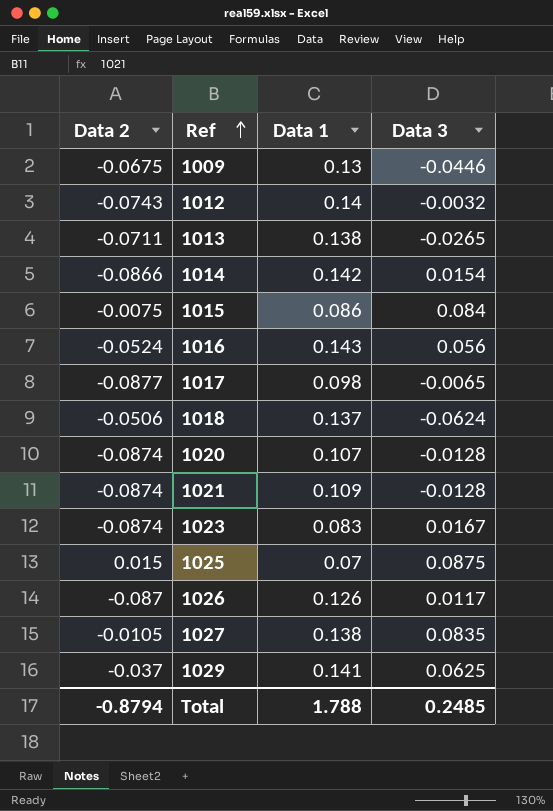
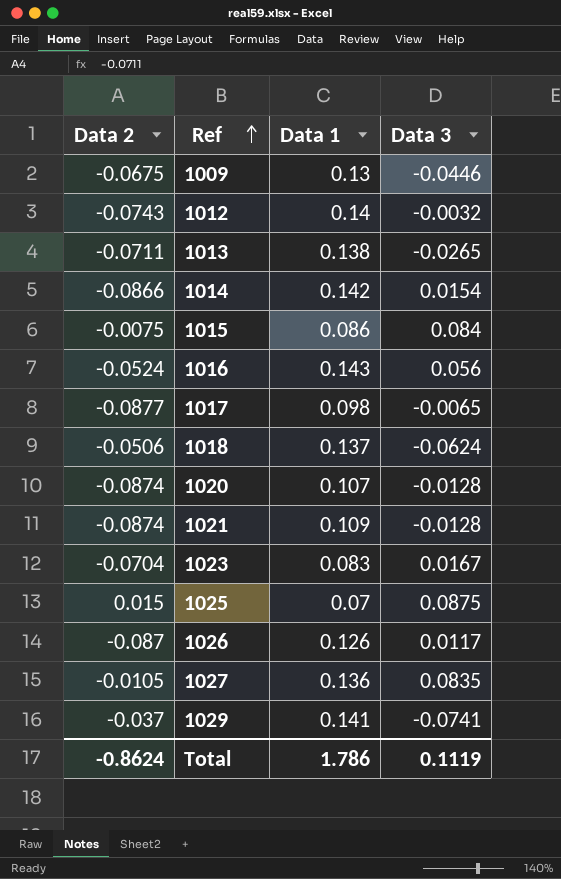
1023 | Data 2: -0.0874 -> -0.0704
1027 | Data 1: 0.138 -> 0.136
1029 | Data 3: 0.0625 -> -0.0741
Total | Data 2: -0.8794 -> -0.8624
Total | Data 1: 1.788 -> 1.786
Total | Data 3: 0.2485 -> 0.1119

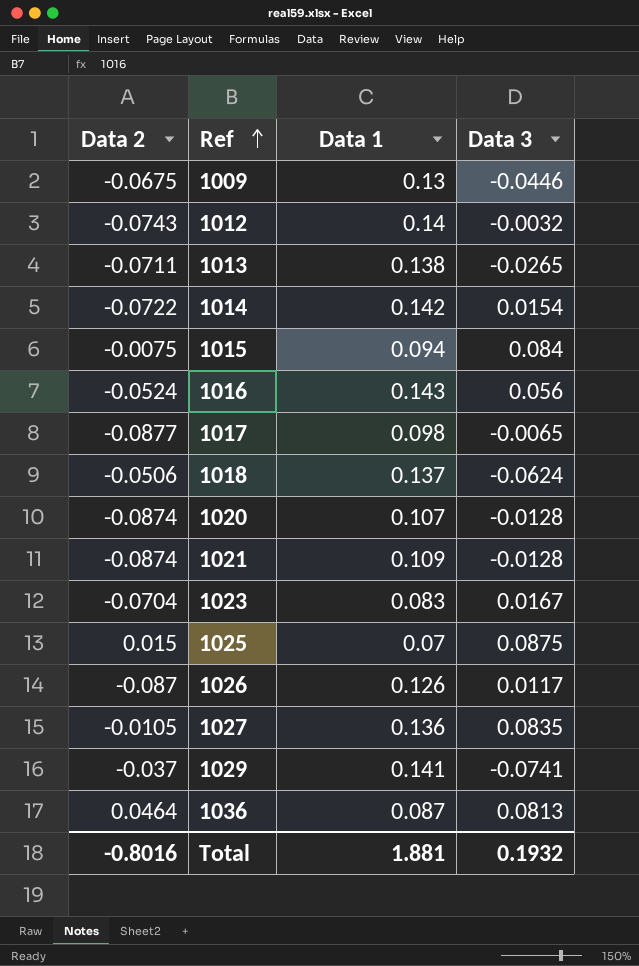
1014 | Data 2: -0.0866 -> -0.0722
1015 | Data 1: 0.086 -> 0.094
row 1036: none -> 0.0464 | 0.087 | 0.0813
Total | Data 2: -0.8624 -> -0.8016
Total | Data 1: 1.786 -> 1.881
Total | Data 3: 0.1119 -> 0.1932

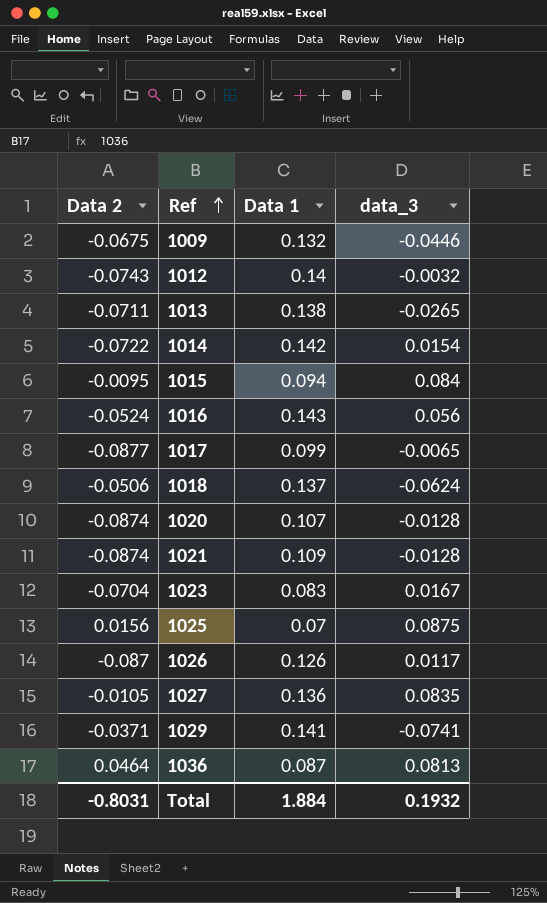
column name: Data 3 -> data_3
1009 | Data 1: 0.13 -> 0.132
1015 | Data 2: -0.0075 -> -0.0095
1017 | Data 1: 0.098 -> 0.099
1025 | Data 2: 0.015 -> 0.0156
1029 | Data 2: -0.037 -> -0.0371
Total | Data 2: -0.8016 -> -0.8031
Total | Data 1: 1.881 -> 1.884

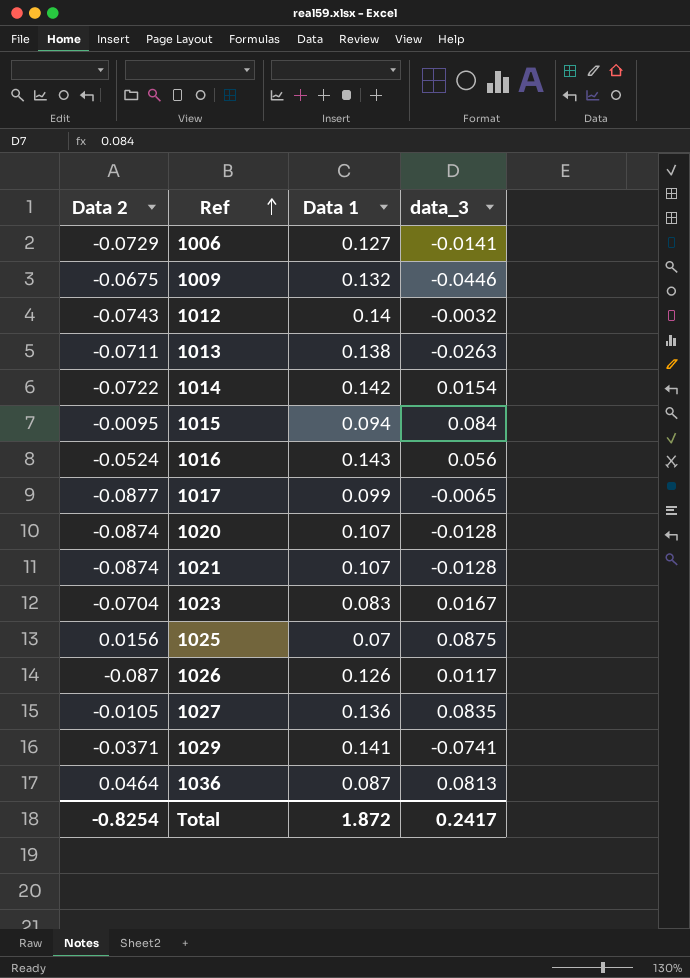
row 1018: -0.0506 | 0.137 | -0.0624 -> none
row 1006: none -> -0.0729 | 0.127 | -0.0141
1013 | data_3: -0.0265 -> -0.0263
1021 | Data 1: 0.109 -> 0.107
Total | Data 2: -0.8031 -> -0.8254
Total | Data 1: 1.884 -> 1.872
Total | data_3: 0.1932 -> 0.2417

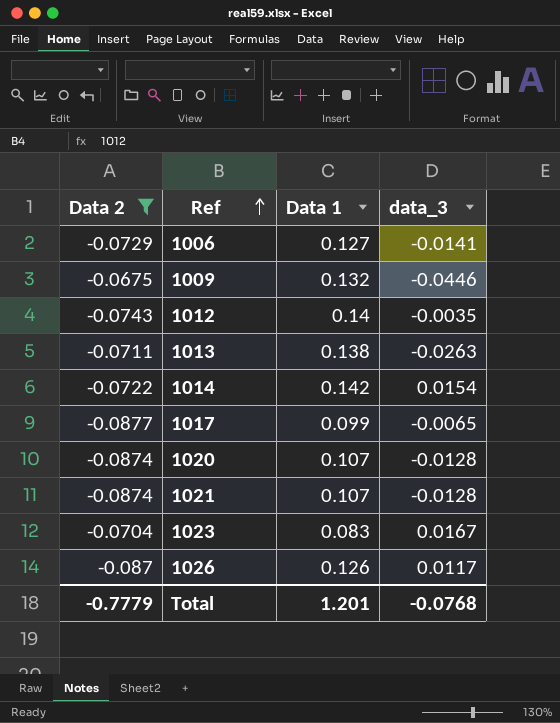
filter: none -> Data 2 <= -0.0675
1012 | data_3: -0.0032 -> -0.0035
Total | Data 2: -0.8254 -> -0.7779
Total | Data 1: 1.872 -> 1.201
Total | data_3: 0.2417 -> -0.0768

